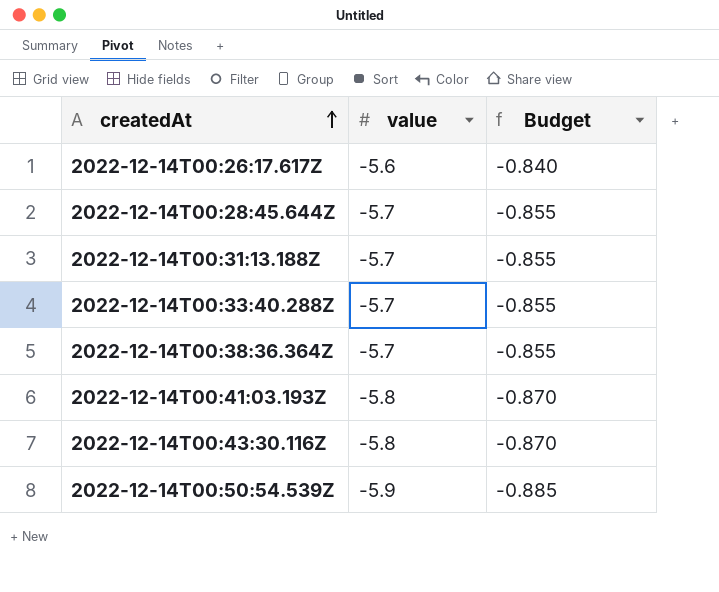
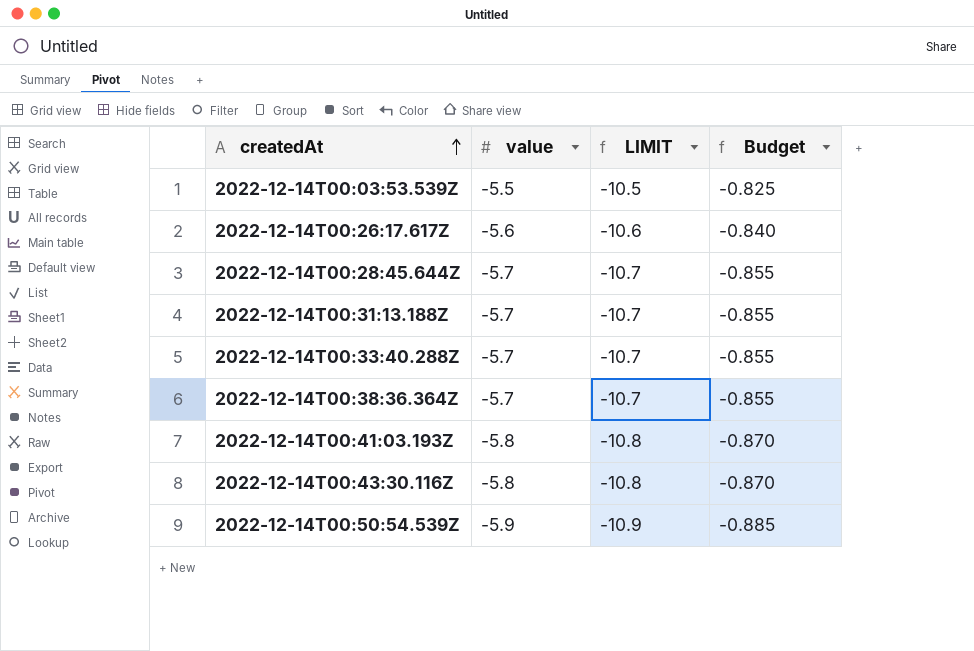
column LIMIT | formula: none -> [value] - 5
row 2022-12-14T00:03:53.539Z: none -> -5.5 | -10.5 | -0.825

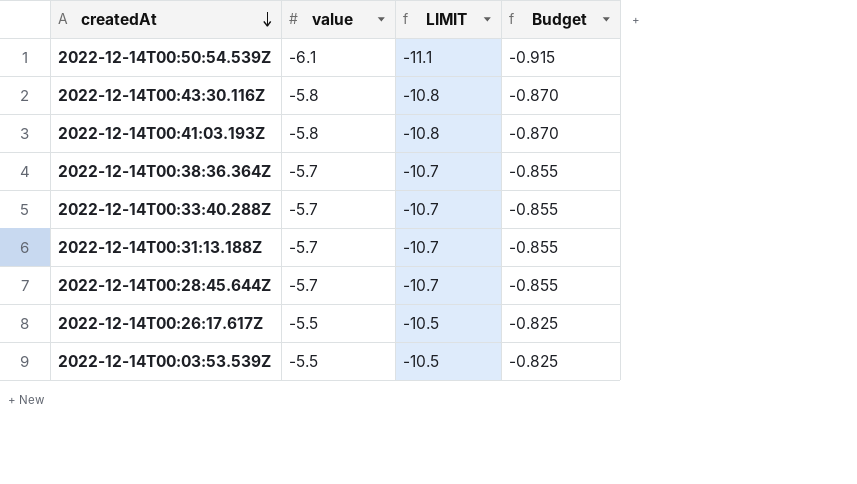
row order: createdAt ascending -> createdAt descending
2022-12-14T00:50:54.539Z | value: -5.9 -> -6.1
2022-12-14T00:50:54.539Z | LIMIT: -10.9 -> -11.1
2022-12-14T00:50:54.539Z | Budget: -0.885 -> -0.915
2022-12-14T00:26:17.617Z | value: -5.6 -> -5.5
2022-12-14T00:26:17.617Z | LIMIT: -10.6 -> -10.5
2022-12-14T00:26:17.617Z | Budget: -0.840 -> -0.825

